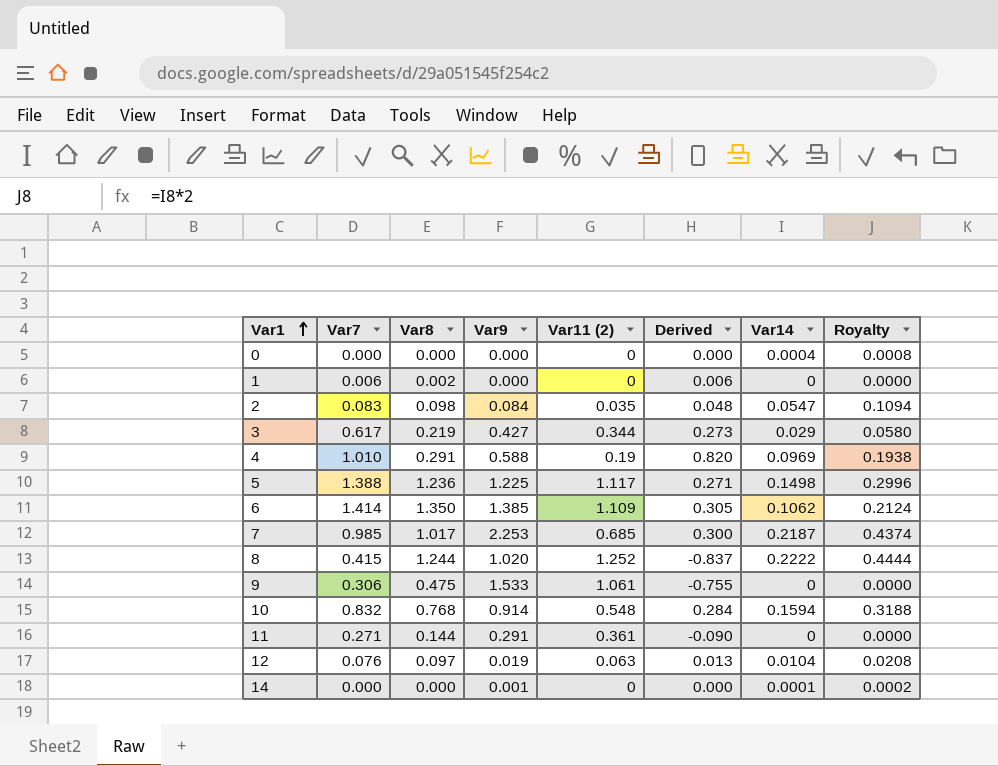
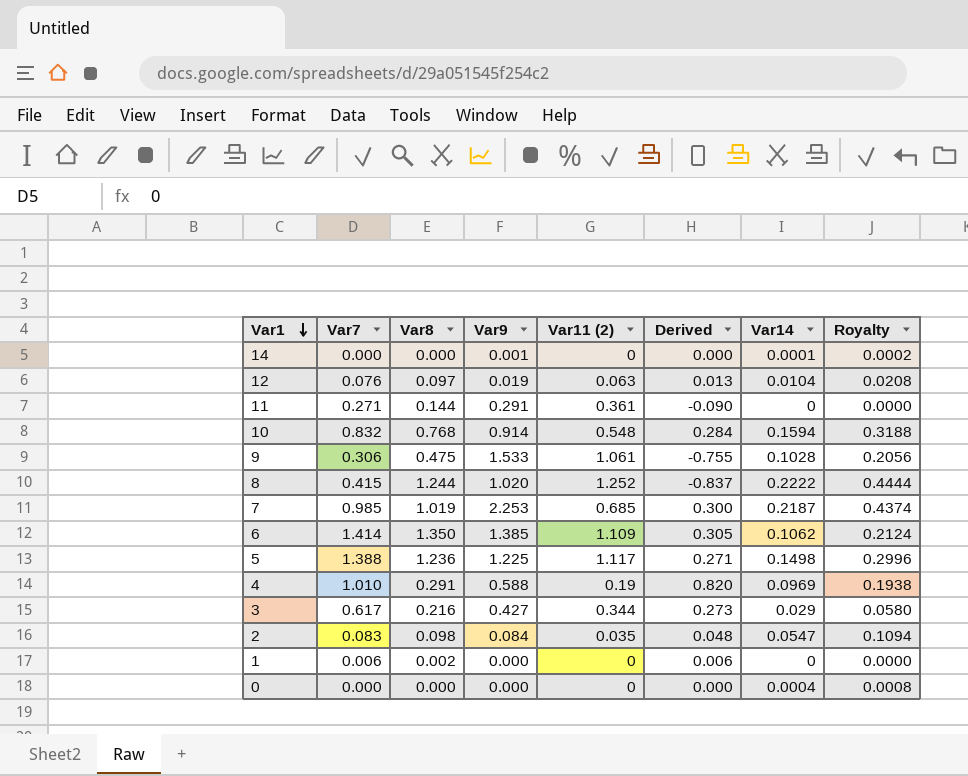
row order: Var1 ascending -> Var1 descending
9 | Var14: 0 -> 0.1028
9 | Royalty: 0.0000 -> 0.2056
7 | Var8: 1.017 -> 1.019
3 | Var8: 0.219 -> 0.216

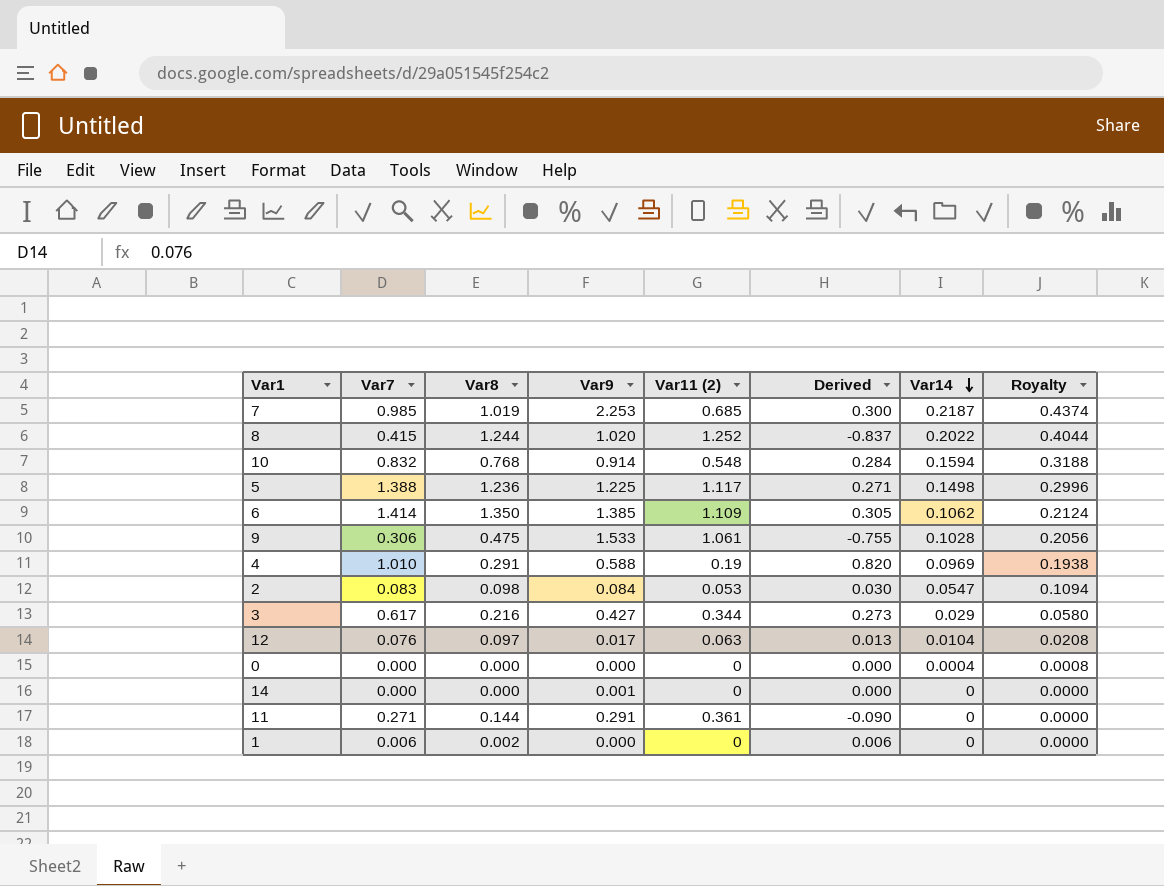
row order: Var1 descending -> Var14 descending
8 | Var14: 0.2222 -> 0.2022
8 | Royalty: 0.4444 -> 0.4044
2 | Var11 (2): 0.035 -> 0.053
2 | Derived: 0.048 -> 0.030
12 | Var9: 0.019 -> 0.017
14 | Var14: 0.0001 -> 0
14 | Royalty: 0.0002 -> 0.0000

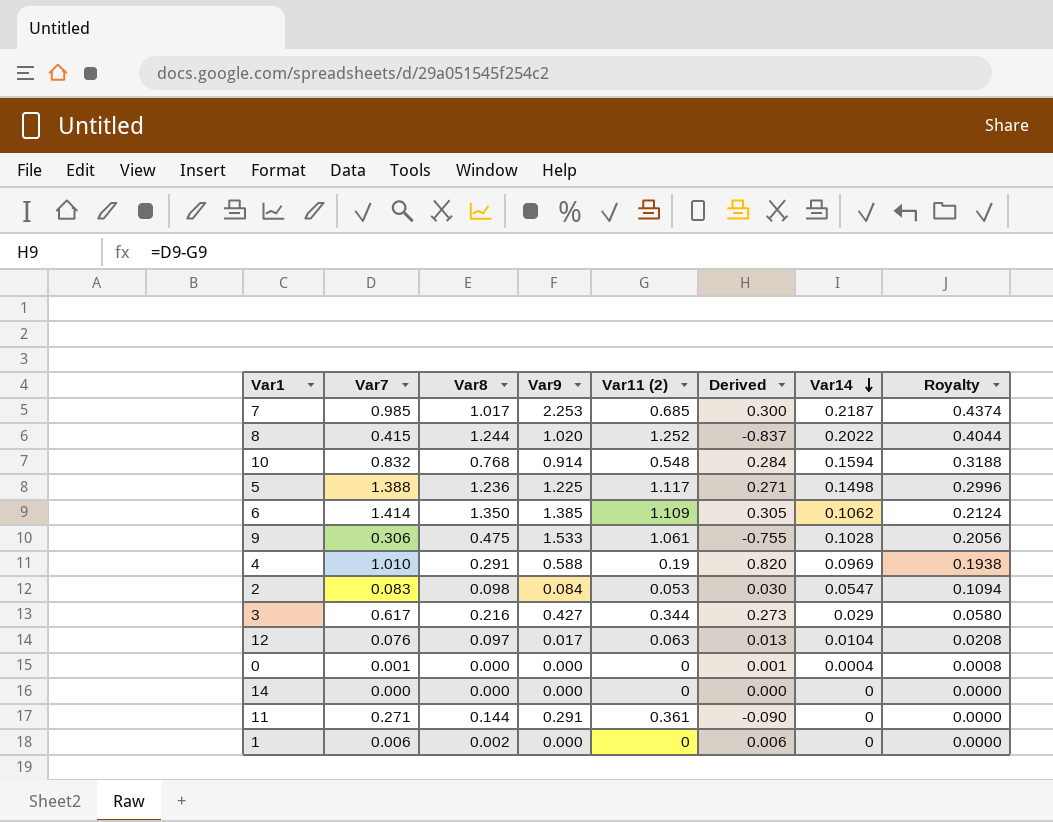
7 | Var8: 1.019 -> 1.017
0 | Var7: 0.000 -> 0.001
0 | Derived: 0.000 -> 0.001
14 | Var9: 0.001 -> 0.000

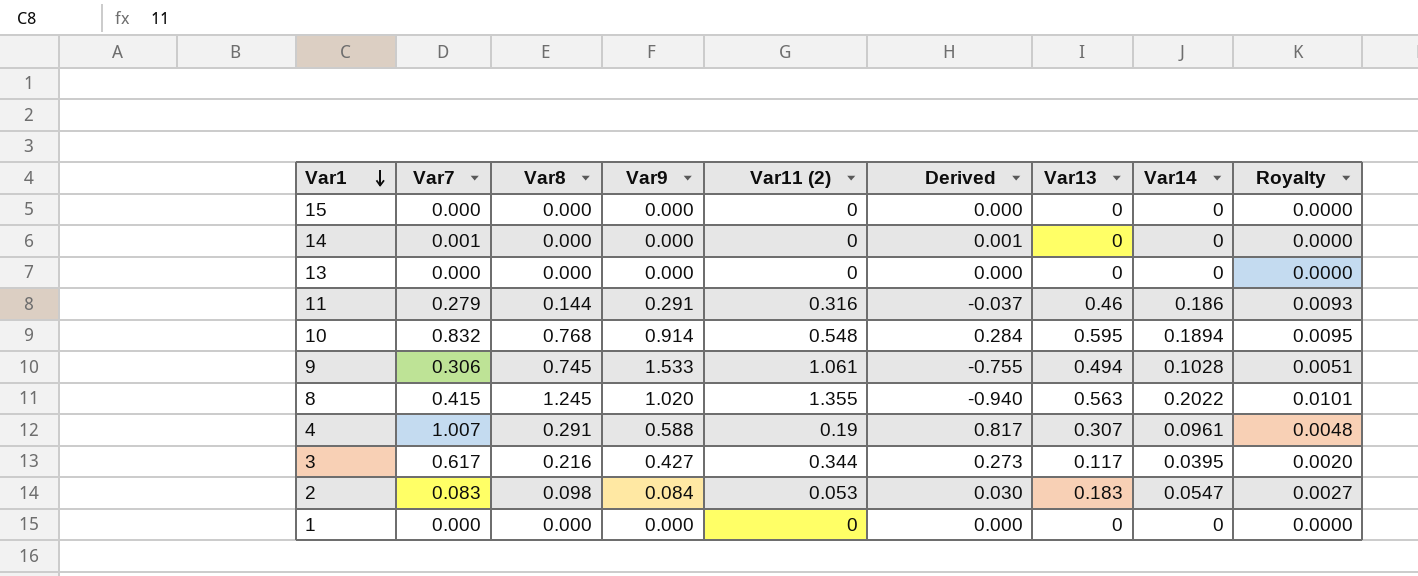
row order: Var14 descending -> Var1 descending
column Var13 | position: none -> 7
column Royalty | formula: [Var14] * 2 -> [Var14] * 0.05
row 7: 0.985 | 1.017 | 2.253 | 0.685 | 0.300 | 0.2187 | 0.4374 -> none
row 5: 1.388 | 1.236 | 1.225 | 1.117 | 0.271 | 0.1498 | 0.2996 -> none
row 6: 1.414 | 1.350 | 1.385 | 1.109 | 0.305 | 0.1062 | 0.2124 -> none
row 12: 0.076 | 0.097 | 0.017 | 0.063 | 0.013 | 0.0104 | 0.0208 -> none
row 0: 0.001 | 0.000 | 0.000 | 0 | 0.001 | 0.0004 | 0.0008 -> none
row 15: none -> 0.000 | 0.000 | 0.000 | 0 | 0.000 | 0 | 0 | 0.0000
14 | Var7: 0.000 -> 0.001
14 | Derived: 0.000 -> 0.001
row 13: none -> 0.000 | 0.000 | 0.000 | 0 | 0.000 | 0 | 0 | 0.0000
11 | Var7: 0.271 -> 0.279
11 | Var11 (2): 0.361 -> 0.316
11 | Derived: -0.090 -> -0.037
11 | Var14: 0 -> 0.186
10 | Var14: 0.1594 -> 0.1894
9 | Var8: 0.475 -> 0.745
8 | Var8: 1.244 -> 1.245
8 | Var11 (2): 1.252 -> 1.355
8 | Derived: -0.837 -> -0.940
4 | Var7: 1.010 -> 1.007
4 | Derived: 0.820 -> 0.817
4 | Var14: 0.0969 -> 0.0961
3 | Var14: 0.029 -> 0.0395
1 | Var7: 0.006 -> 0.000
1 | Var8: 0.002 -> 0.000
1 | Derived: 0.006 -> 0.000

